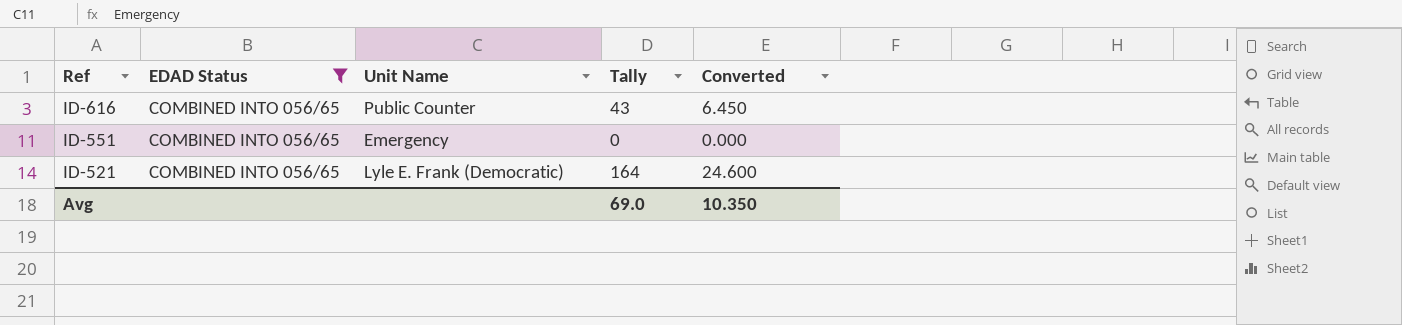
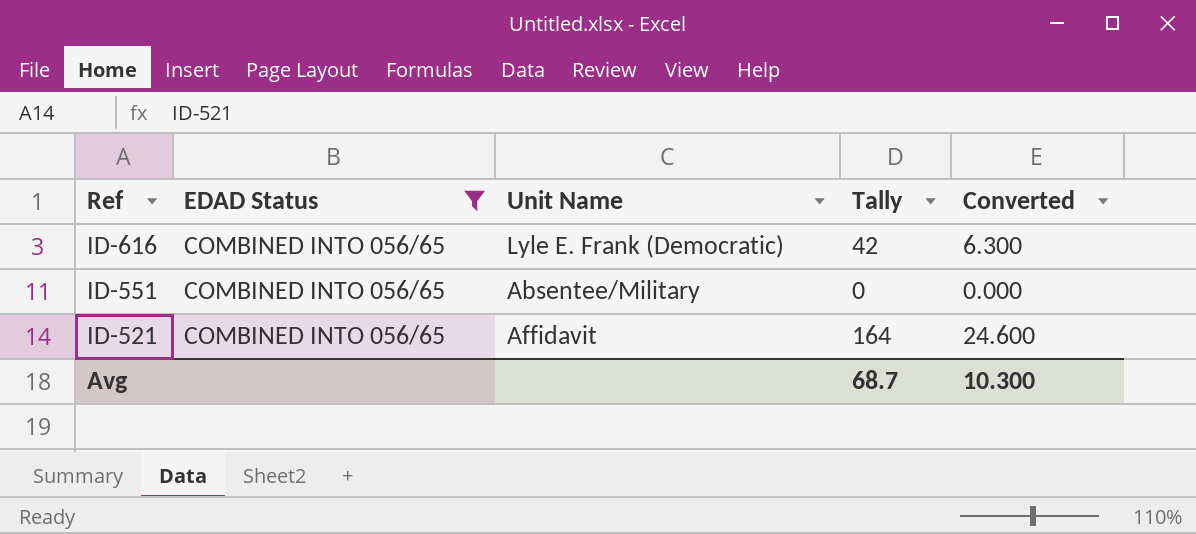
ID-616 | Unit Name: Public Counter -> Lyle E. Frank (Democratic)
ID-616 | Tally: 43 -> 42
ID-616 | Converted: 6.450 -> 6.300
ID-551 | Unit Name: Emergency -> Absentee/Military
ID-521 | Unit Name: Lyle E. Frank (Democratic) -> Affidavit
Avg | Tally: 69.0 -> 68.7
Avg | Converted: 10.350 -> 10.300

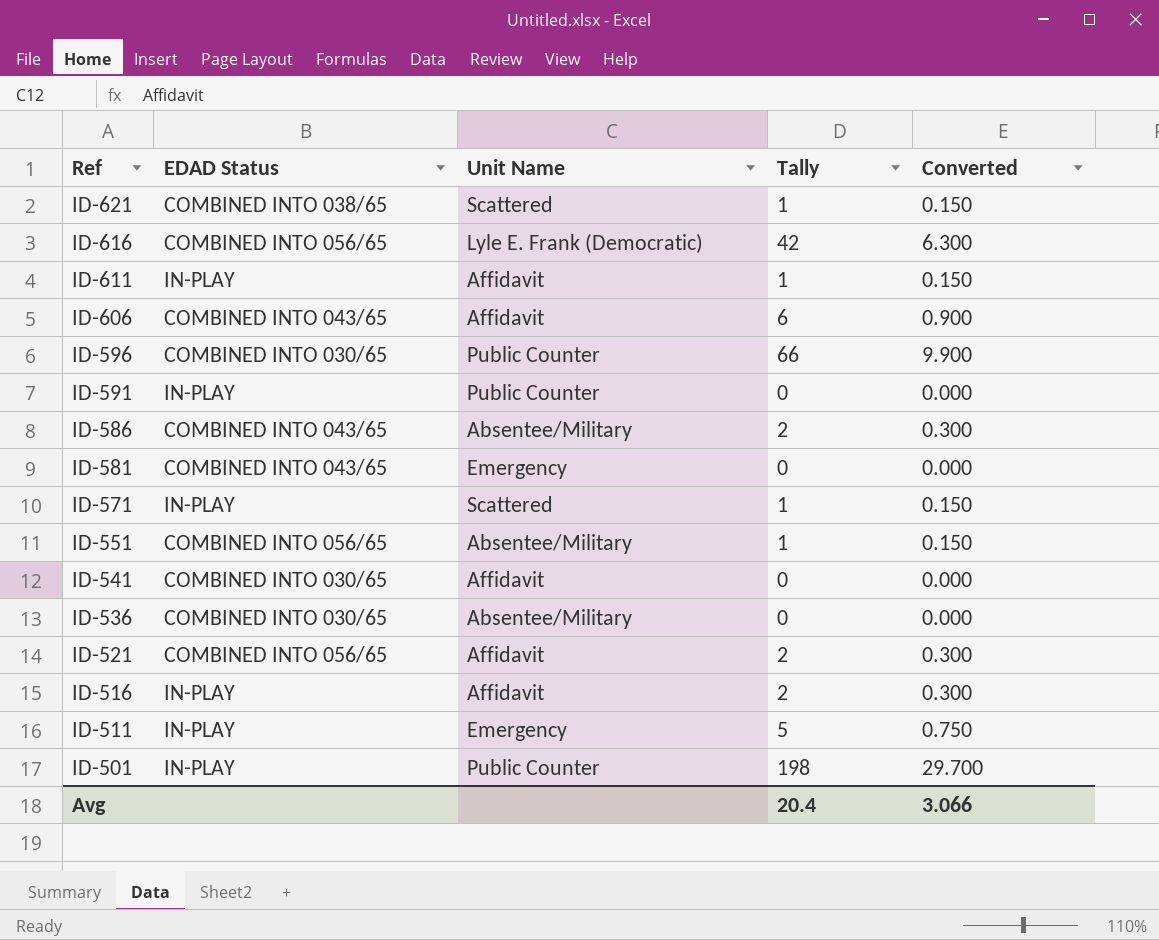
filter: EDAD Status = COMBINED INTO 056/65 -> none
ID-551 | Tally: 0 -> 1
ID-551 | Converted: 0.000 -> 0.150
ID-521 | Tally: 164 -> 2
ID-521 | Converted: 24.600 -> 0.300
Avg | Tally: 68.7 -> 20.4
Avg | Converted: 10.300 -> 3.066

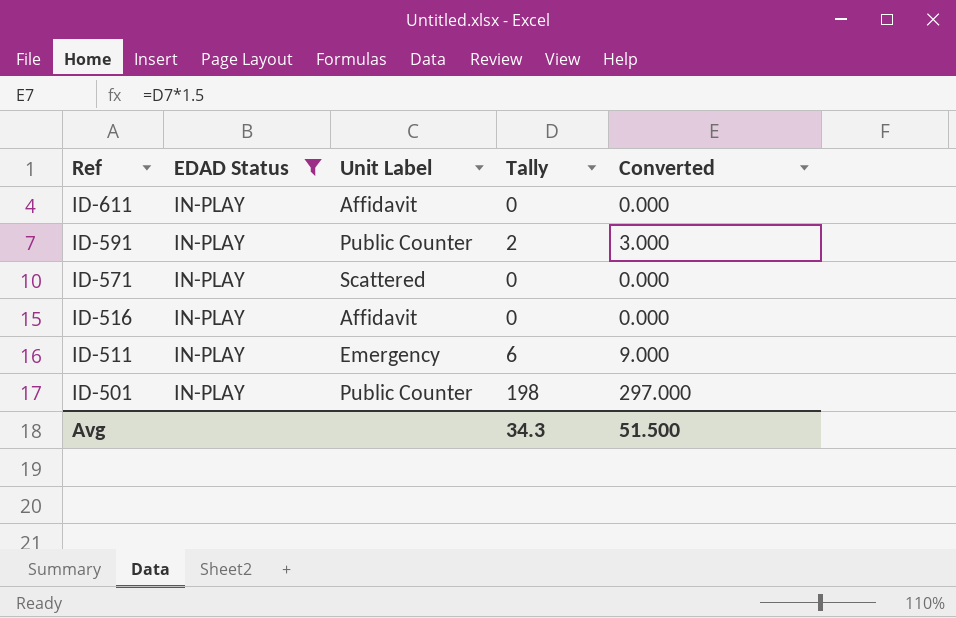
filter: none -> EDAD Status = IN-PLAY
column name: Unit Name -> Unit Label
column Converted | formula: [Tally] * 0.15 -> [Tally] * 1.5
ID-611 | Tally: 1 -> 0
ID-591 | Tally: 0 -> 2
ID-571 | Tally: 1 -> 0
ID-516 | Tally: 2 -> 0
ID-511 | Tally: 5 -> 6
Avg | Tally: 20.4 -> 34.3
Avg | Converted: 3.066 -> 51.500

